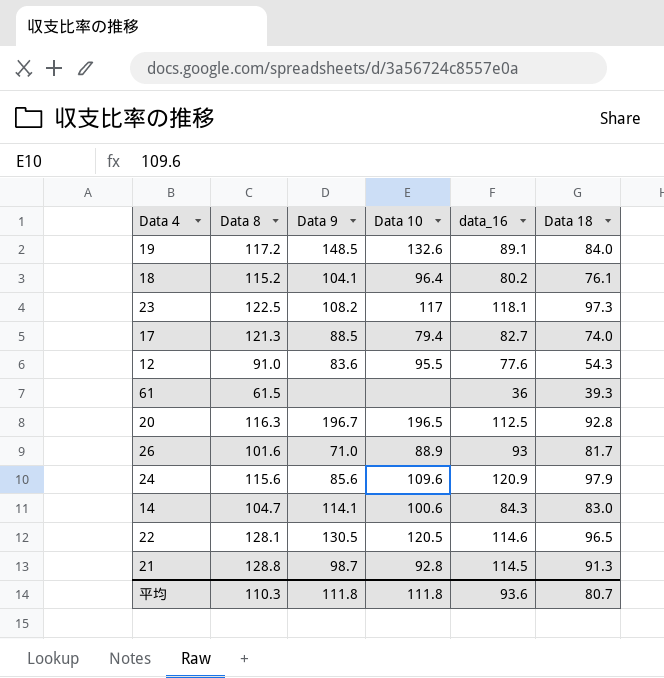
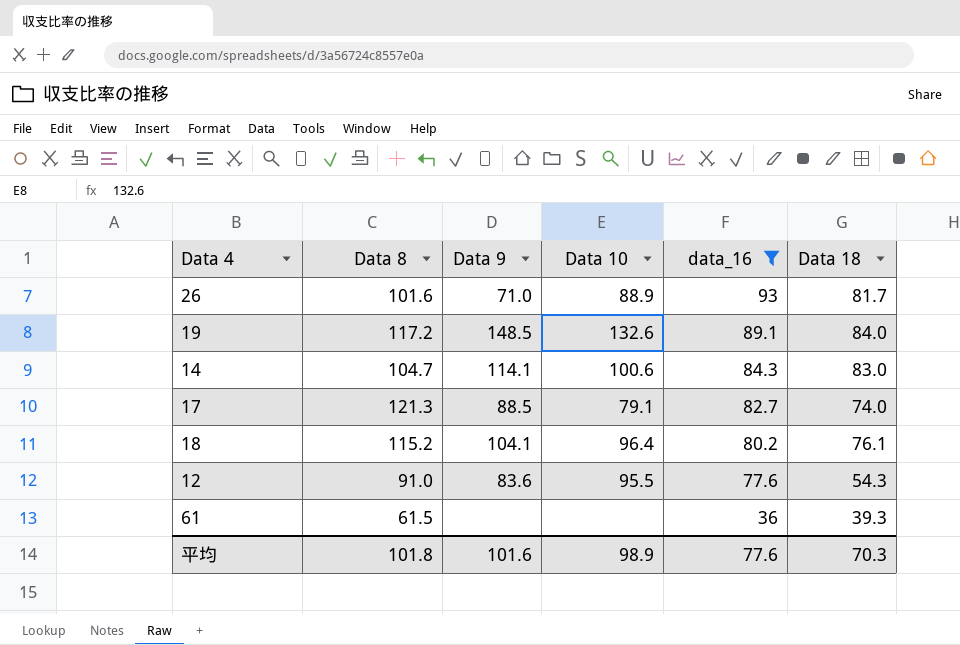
filter: none -> data_16 <= 93
row order: none -> data_16 descending
17 | Data 10: 79.4 -> 79.1
平均 | Data 8: 110.3 -> 101.8
平均 | Data 9: 111.8 -> 101.6
平均 | Data 10: 111.8 -> 98.9
平均 | data_16: 93.6 -> 77.6
平均 | Data 18: 80.7 -> 70.3

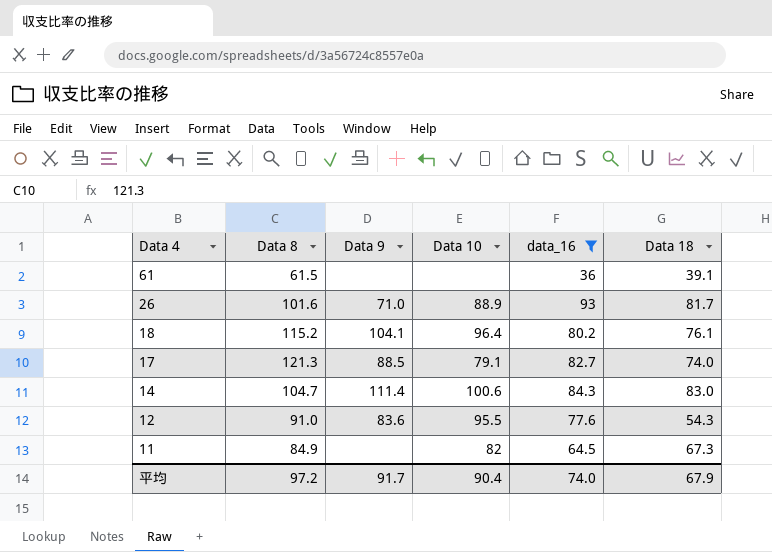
row order: data_16 descending -> Data 4 descending
row 19: 117.2 | 148.5 | 132.6 | 89.1 | 84.0 -> none
61 | Data 18: 39.3 -> 39.1
14 | Data 9: 114.1 -> 111.4
row 11: none -> 84.9 | none | 82 | 64.5 | 67.3
平均 | Data 8: 101.8 -> 97.2
平均 | Data 9: 101.6 -> 91.7
平均 | Data 10: 98.9 -> 90.4
平均 | data_16: 77.6 -> 74.0
平均 | Data 18: 70.3 -> 67.9

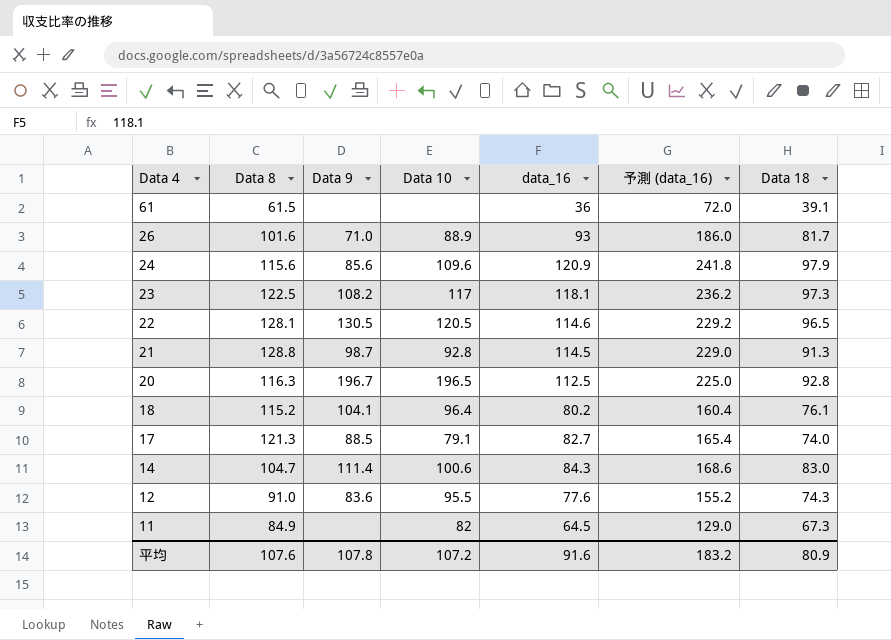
filter: data_16 <= 93 -> none
column 予測 (data_16) | formula: none -> [data_16] * 2
12 | Data 18: 54.3 -> 74.3
平均 | Data 8: 97.2 -> 107.6
平均 | Data 9: 91.7 -> 107.8
平均 | Data 10: 90.4 -> 107.2
平均 | data_16: 74.0 -> 91.6
平均 | Data 18: 67.9 -> 80.9

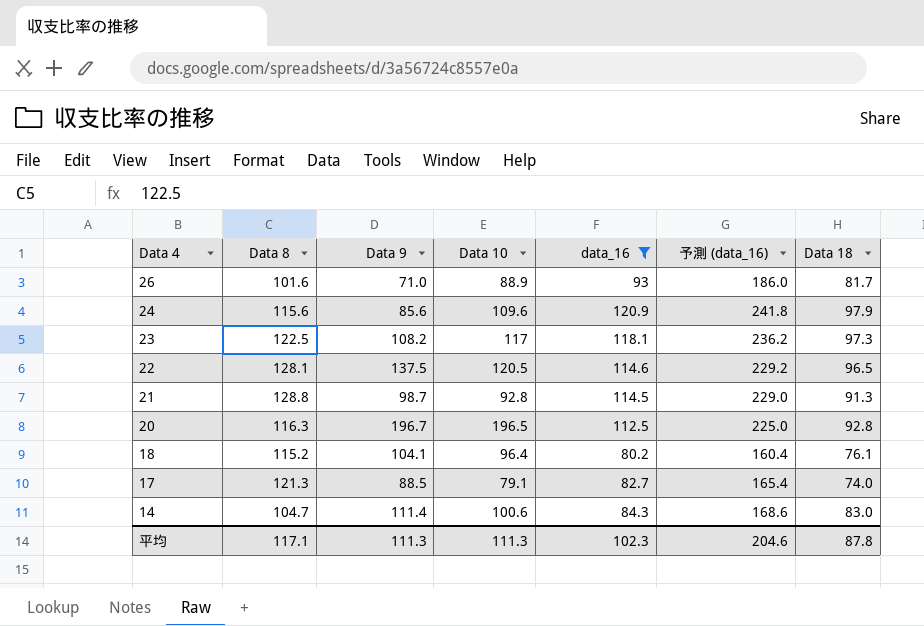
filter: none -> data_16 >= 80.2
22 | Data 9: 130.5 -> 137.5
平均 | Data 8: 107.6 -> 117.1
平均 | Data 9: 107.8 -> 111.3
平均 | Data 10: 107.2 -> 111.3
平均 | data_16: 91.6 -> 102.3
平均 | 予測 (data_16): 183.2 -> 204.6
平均 | Data 18: 80.9 -> 87.8

